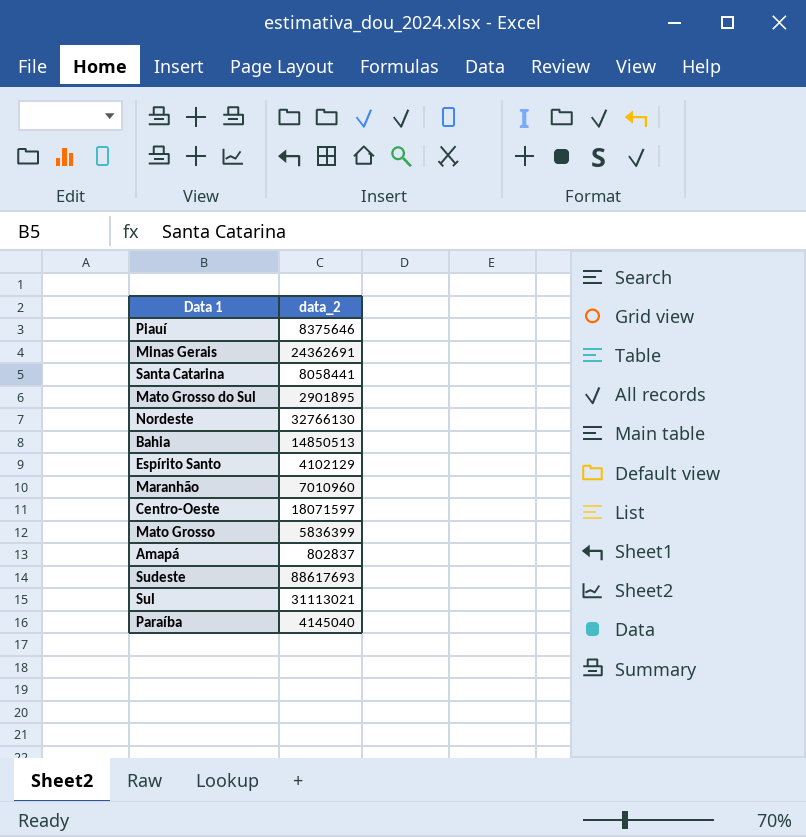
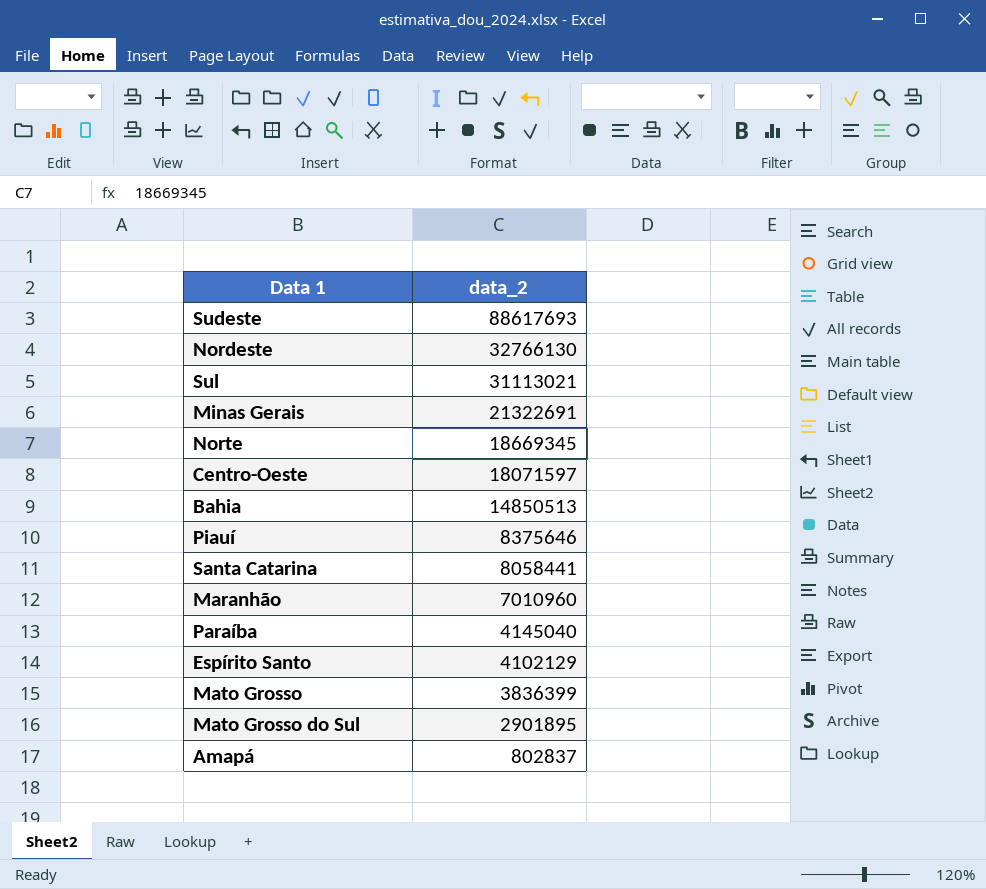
row order: none -> data_2 descending
Minas Gerais | data_2: 24362691 -> 21322691
row Norte: none -> 18669345
Mato Grosso | data_2: 5836399 -> 3836399

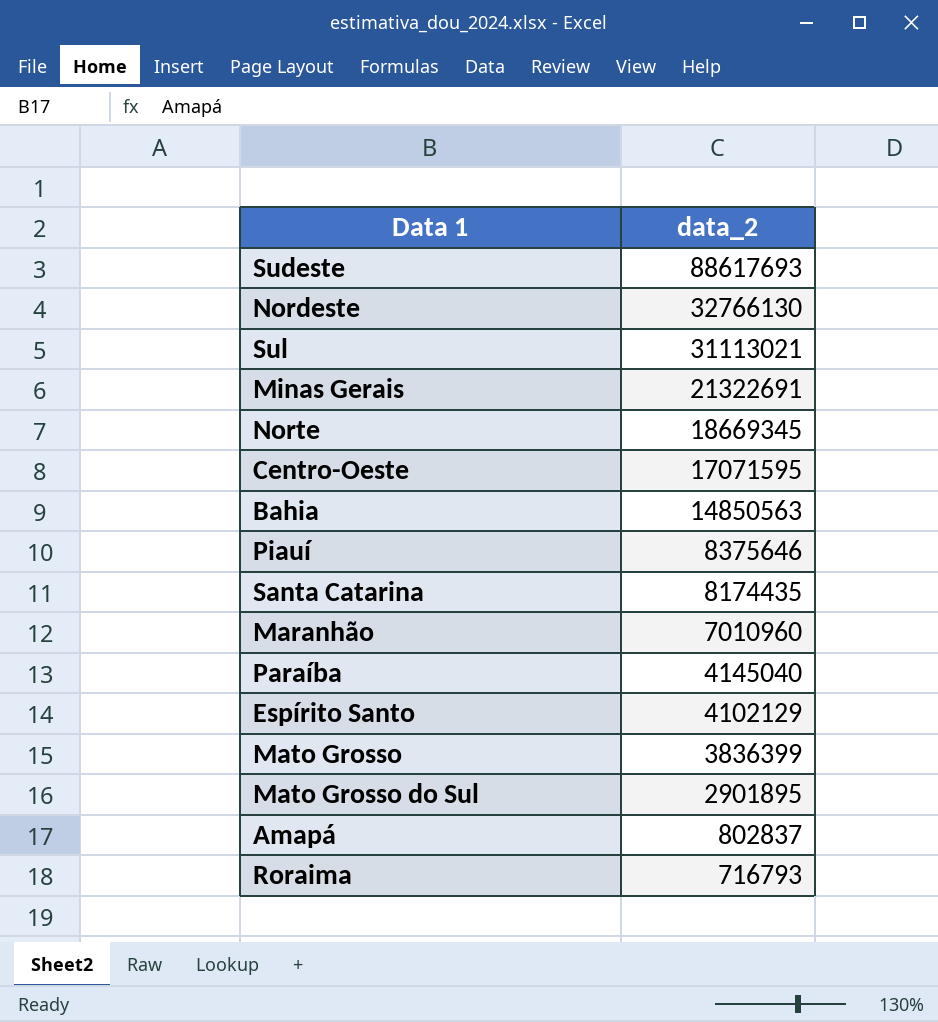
Centro-Oeste | data_2: 18071597 -> 17071595
Bahia | data_2: 14850513 -> 14850563
Santa Catarina | data_2: 8058441 -> 8174435
row Roraima: none -> 716793

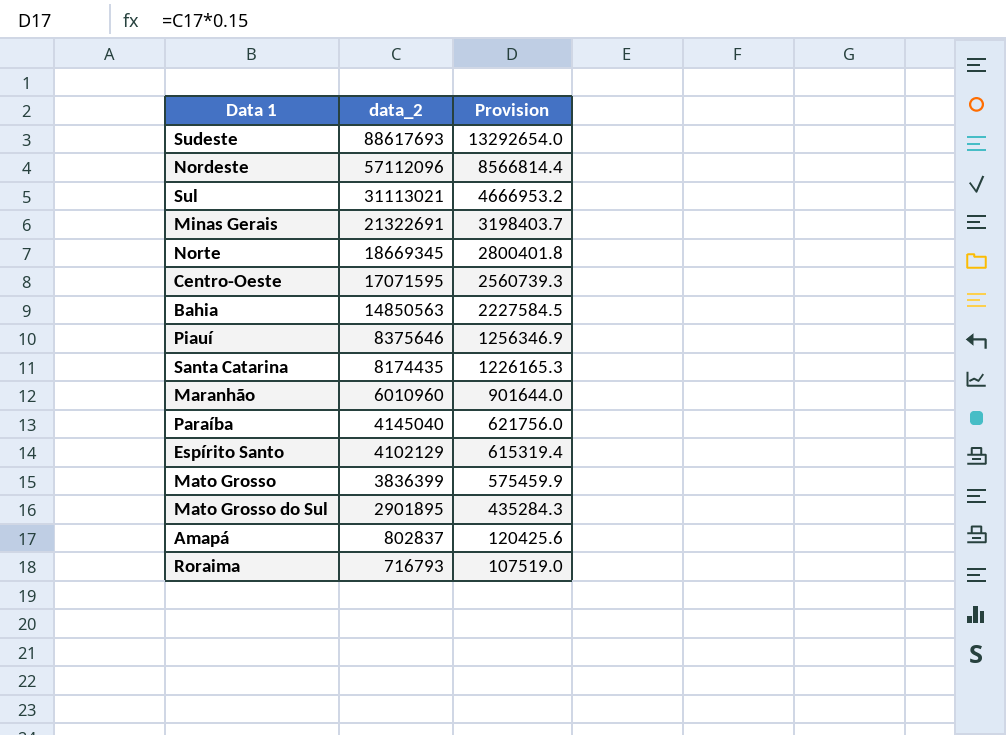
column Provision | formula: none -> [data_2] * 0.15
Nordeste | data_2: 32766130 -> 57112096
Maranhão | data_2: 7010960 -> 6010960

